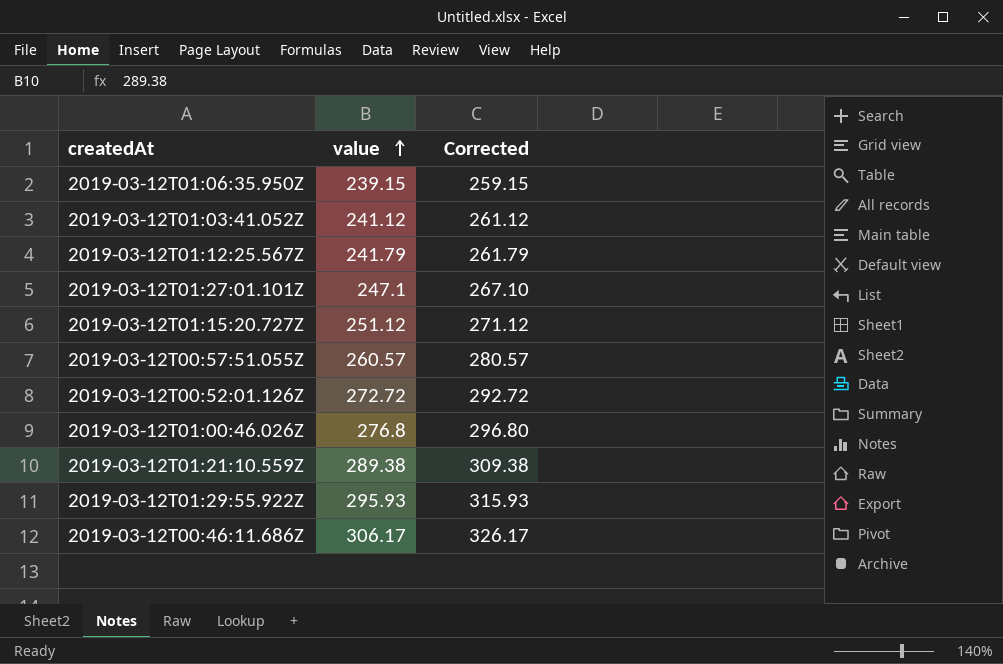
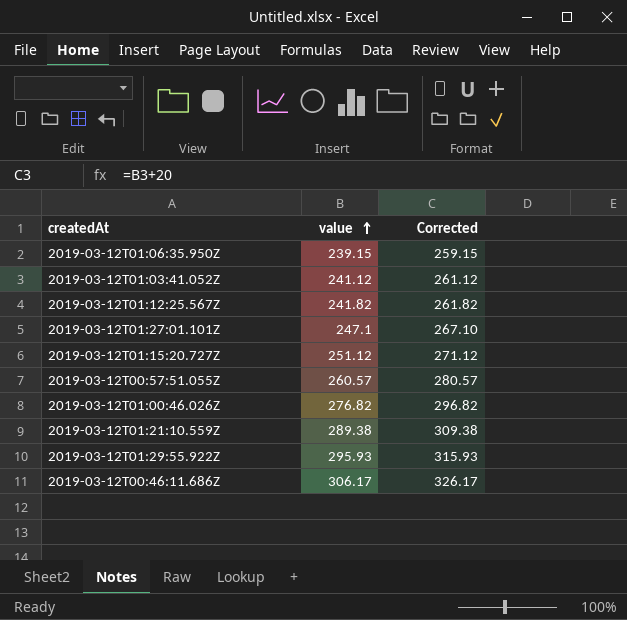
row 2019-03-12T00:52:01.126Z: 272.72 | 292.72 -> none
2019-03-12T01:12:25.567Z | value: 241.79 -> 241.82
2019-03-12T01:12:25.567Z | Corrected: 261.79 -> 261.82
2019-03-12T01:00:46.026Z | value: 276.8 -> 276.82
2019-03-12T01:00:46.026Z | Corrected: 296.80 -> 296.82

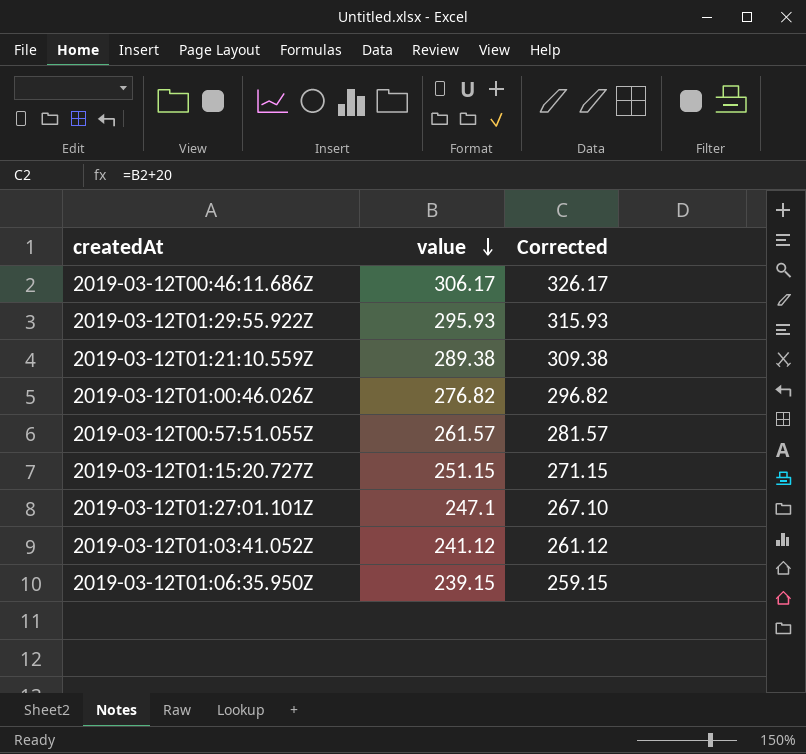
row order: value ascending -> value descending
row 2019-03-12T01:12:25.567Z: 241.82 | 261.82 -> none
2019-03-12T00:57:51.055Z | value: 260.57 -> 261.57
2019-03-12T00:57:51.055Z | Corrected: 280.57 -> 281.57
2019-03-12T01:15:20.727Z | value: 251.12 -> 251.15
2019-03-12T01:15:20.727Z | Corrected: 271.12 -> 271.15

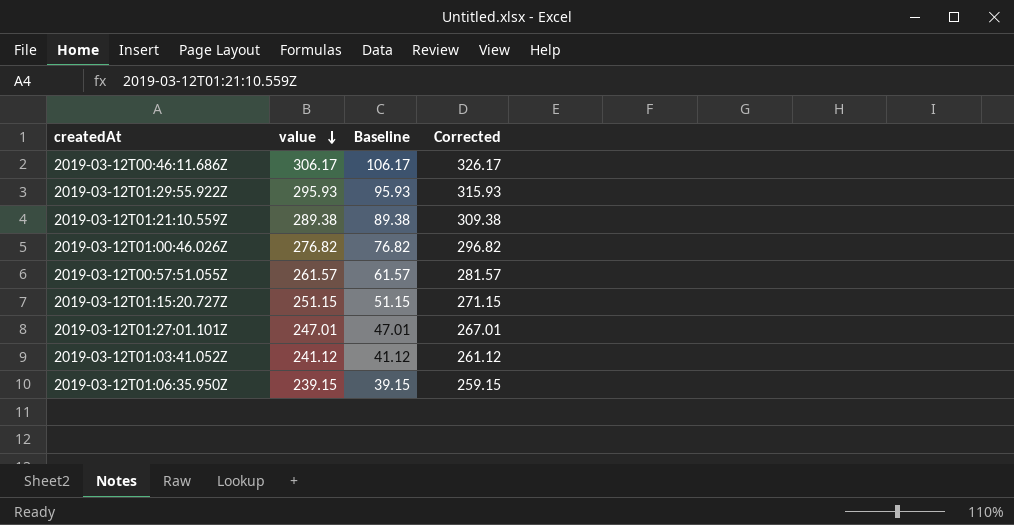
column Baseline | formula: none -> [value] - 200
2019-03-12T01:27:01.101Z | value: 247.1 -> 247.01
2019-03-12T01:27:01.101Z | Corrected: 267.10 -> 267.01

